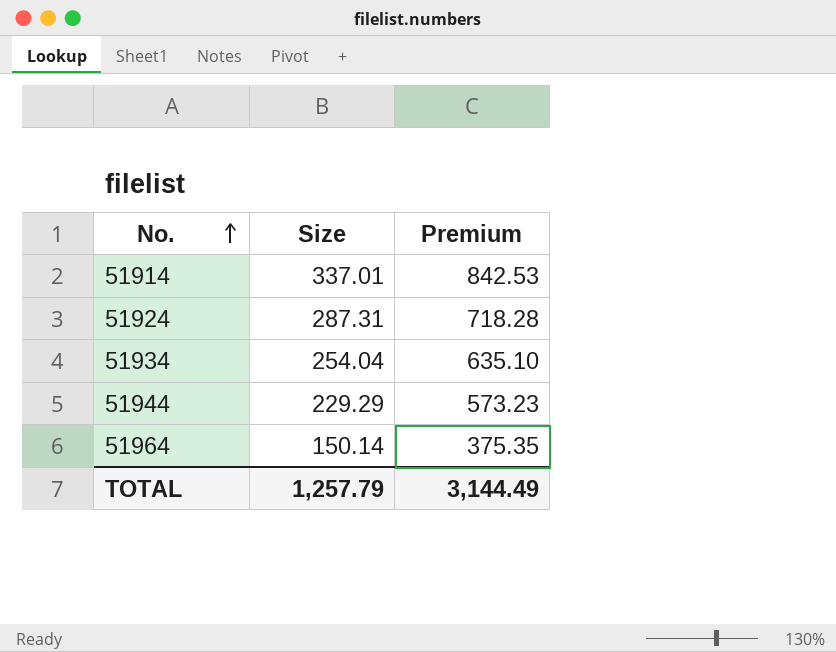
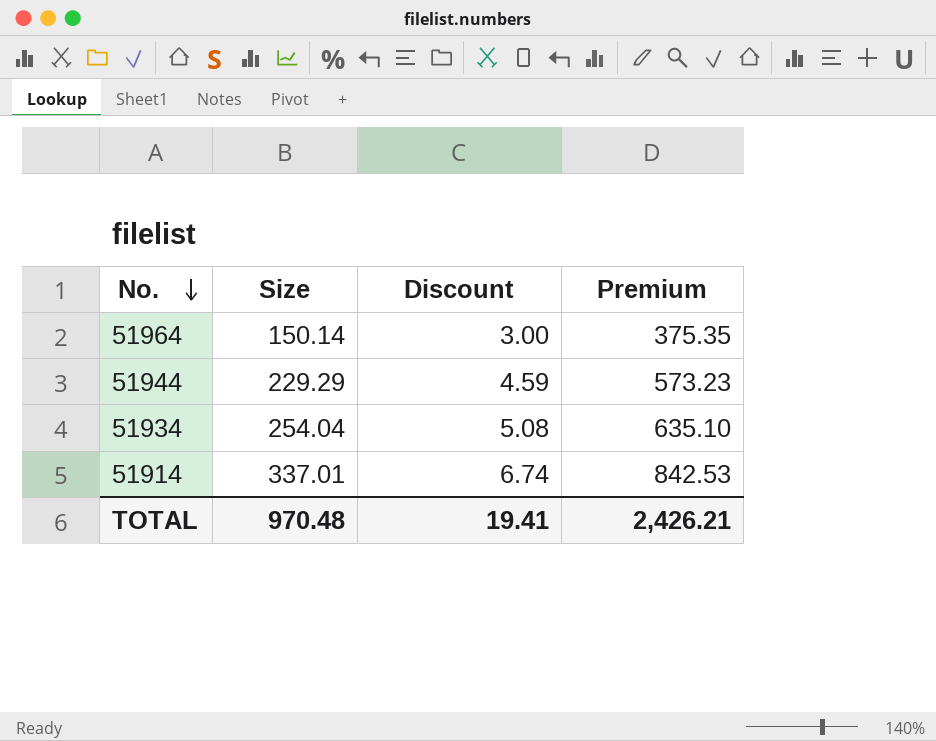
row order: No. ascending -> No. descending
column Discount | formula: none -> [Size] * 0.02
row 51924: 287.31 | 718.28 -> none
TOTAL | Size: 1,257.79 -> 970.48
TOTAL | Premium: 3,144.49 -> 2,426.21

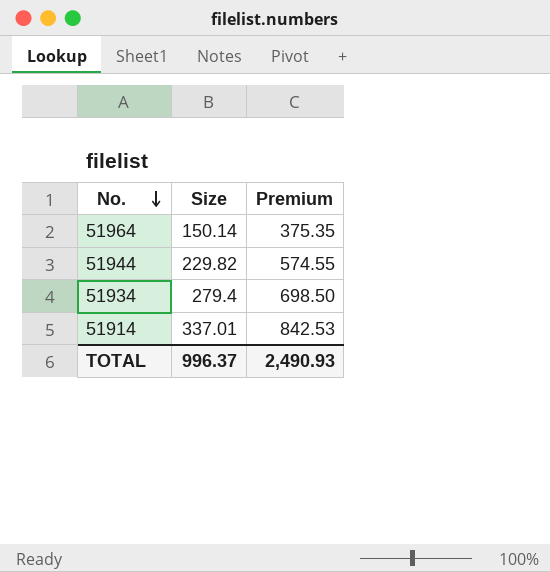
column Discount | formula: [Size] * 0.02 -> none
51944 | Size: 229.29 -> 229.82
51944 | Premium: 573.23 -> 574.55
51934 | Size: 254.04 -> 279.4
51934 | Premium: 635.10 -> 698.50
TOTAL | Size: 970.48 -> 996.37
TOTAL | Premium: 2,426.21 -> 2,490.93

